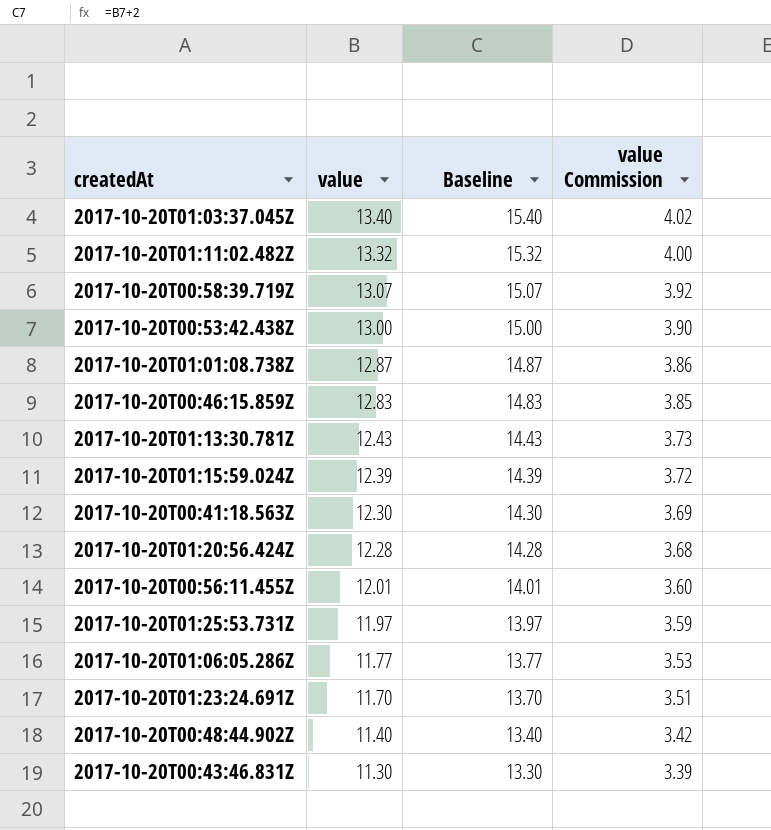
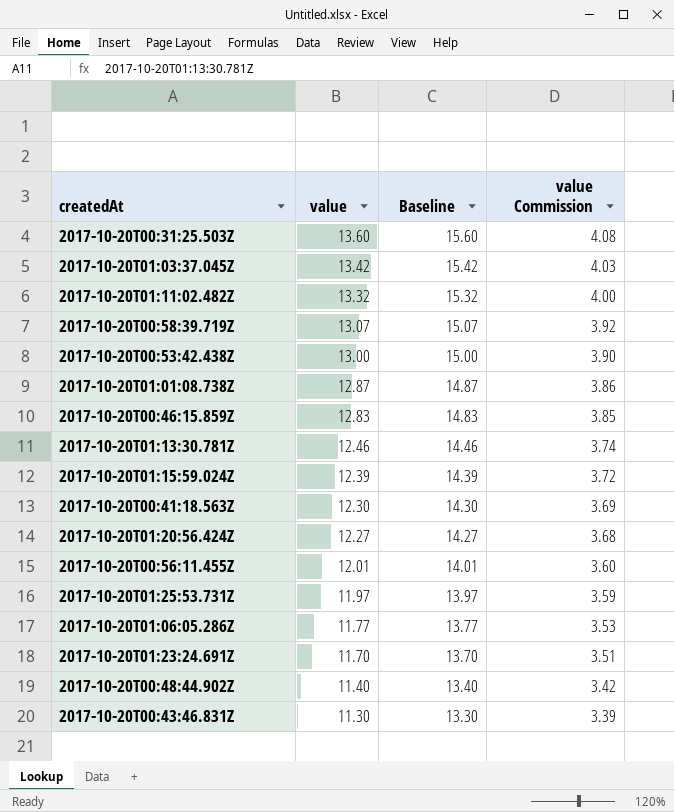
row 2017-10-20T00:31:25.503Z: none -> 13.60 | 15.60 | 4.08
2017-10-20T01:03:37.045Z | value: 13.40 -> 13.42
2017-10-20T01:03:37.045Z | Baseline: 15.40 -> 15.42
2017-10-20T01:03:37.045Z | value Commission: 4.02 -> 4.03
2017-10-20T01:13:30.781Z | value: 12.43 -> 12.46
2017-10-20T01:13:30.781Z | Baseline: 14.43 -> 14.46
2017-10-20T01:13:30.781Z | value Commission: 3.73 -> 3.74
2017-10-20T01:20:56.424Z | value: 12.28 -> 12.27
2017-10-20T01:20:56.424Z | Baseline: 14.28 -> 14.27

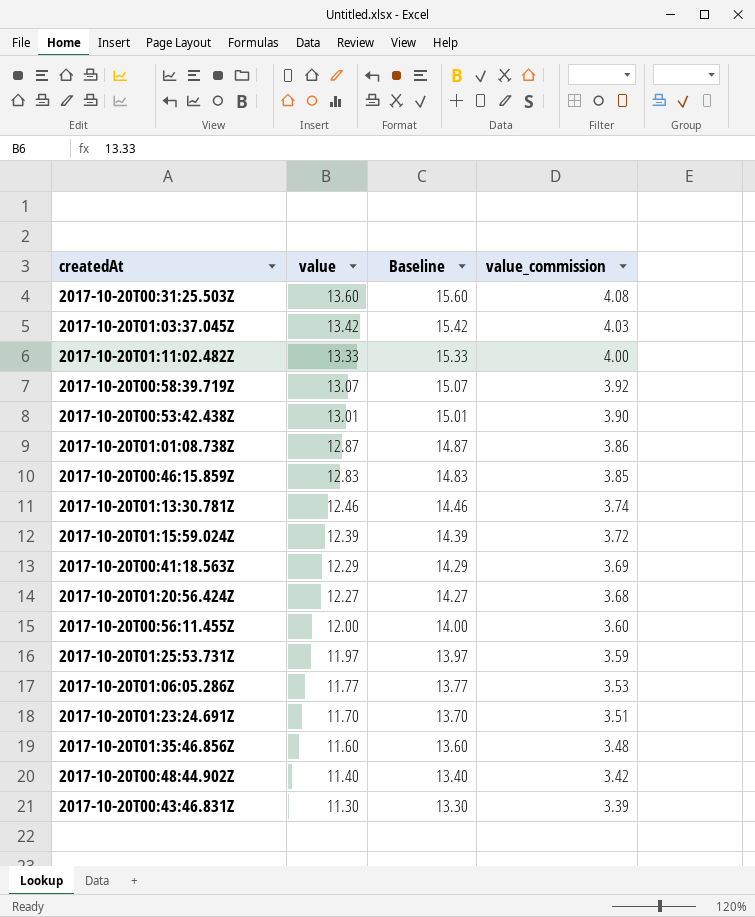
column name: value Commission -> value_commission
2017-10-20T01:11:02.482Z | value: 13.32 -> 13.33
2017-10-20T01:11:02.482Z | Baseline: 15.32 -> 15.33
2017-10-20T00:53:42.438Z | value: 13.00 -> 13.01
2017-10-20T00:53:42.438Z | Baseline: 15.00 -> 15.01
2017-10-20T00:41:18.563Z | value: 12.30 -> 12.29
2017-10-20T00:41:18.563Z | Baseline: 14.30 -> 14.29
2017-10-20T00:56:11.455Z | value: 12.01 -> 12.00
2017-10-20T00:56:11.455Z | Baseline: 14.01 -> 14.00
row 2017-10-20T01:35:46.856Z: none -> 11.60 | 13.60 | 3.48

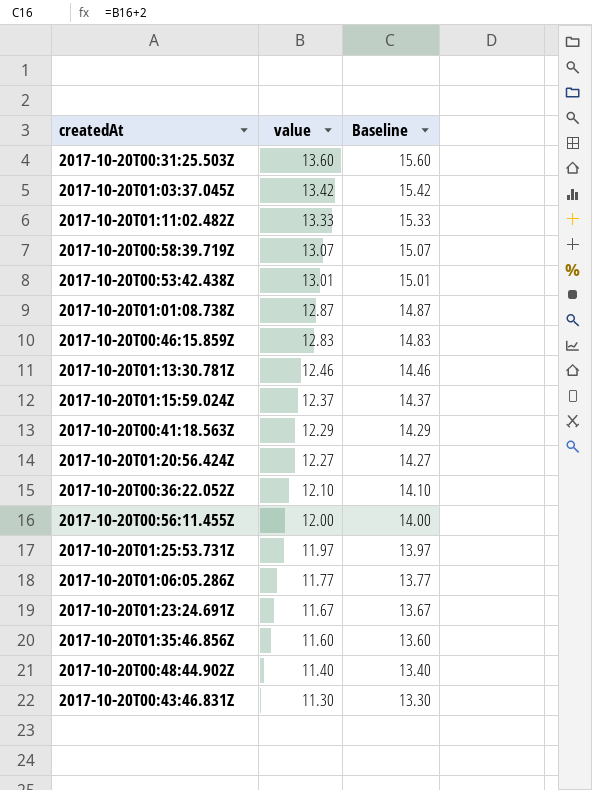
column value_commission | formula: [value] * 0.3 -> none
2017-10-20T01:15:59.024Z | value: 12.39 -> 12.37
2017-10-20T01:15:59.024Z | Baseline: 14.39 -> 14.37
row 2017-10-20T00:36:22.052Z: none -> 12.10 | 14.10
2017-10-20T01:23:24.691Z | value: 11.70 -> 11.67
2017-10-20T01:23:24.691Z | Baseline: 13.70 -> 13.67

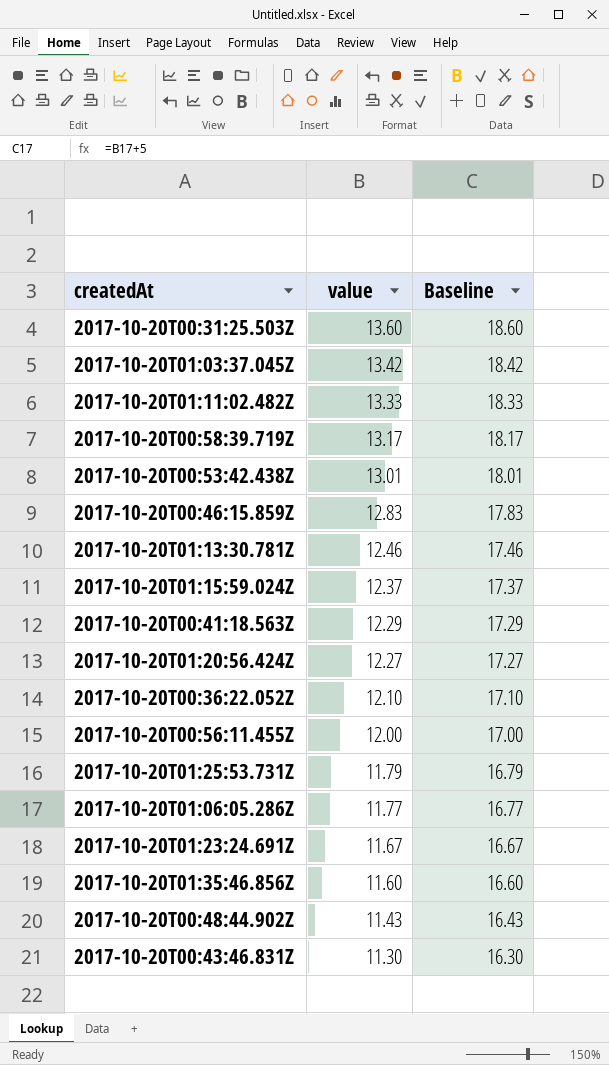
column Baseline | formula: [value] + 2 -> [value] + 5
row 2017-10-20T01:01:08.738Z: 12.87 | 14.87 -> none
2017-10-20T00:58:39.719Z | value: 13.07 -> 13.17
2017-10-20T01:25:53.731Z | value: 11.97 -> 11.79
2017-10-20T00:48:44.902Z | value: 11.40 -> 11.43

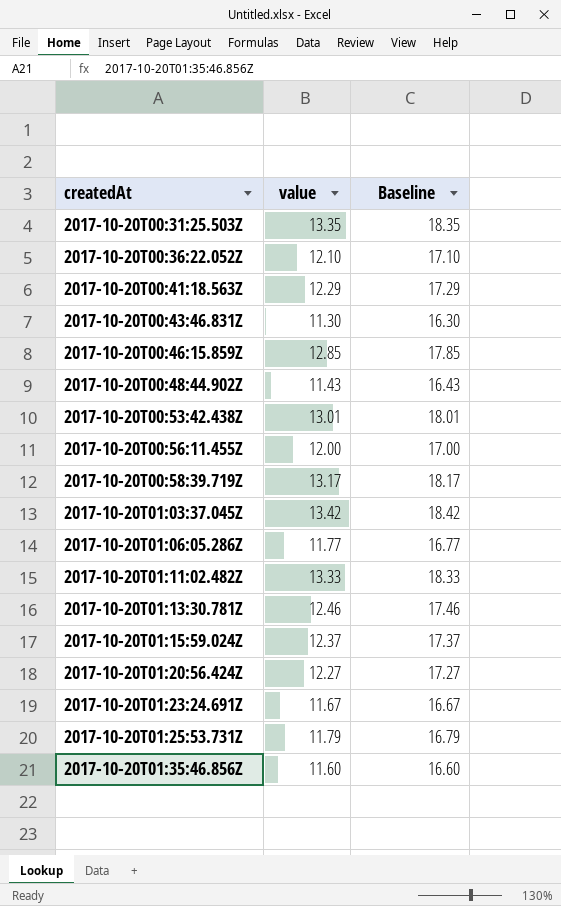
row order: value descending -> createdAt ascending
2017-10-20T00:31:25.503Z | value: 13.60 -> 13.35
2017-10-20T00:31:25.503Z | Baseline: 18.60 -> 18.35
2017-10-20T00:46:15.859Z | value: 12.83 -> 12.85
2017-10-20T00:46:15.859Z | Baseline: 17.83 -> 17.85

